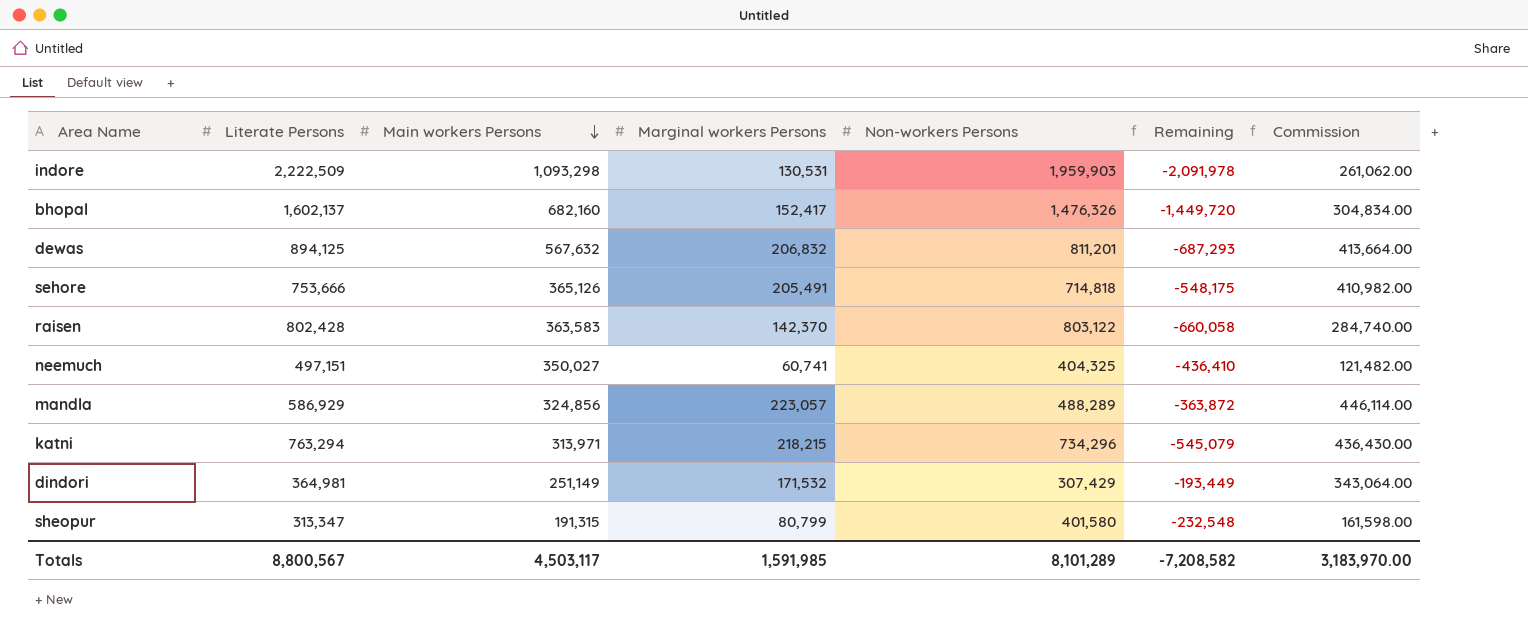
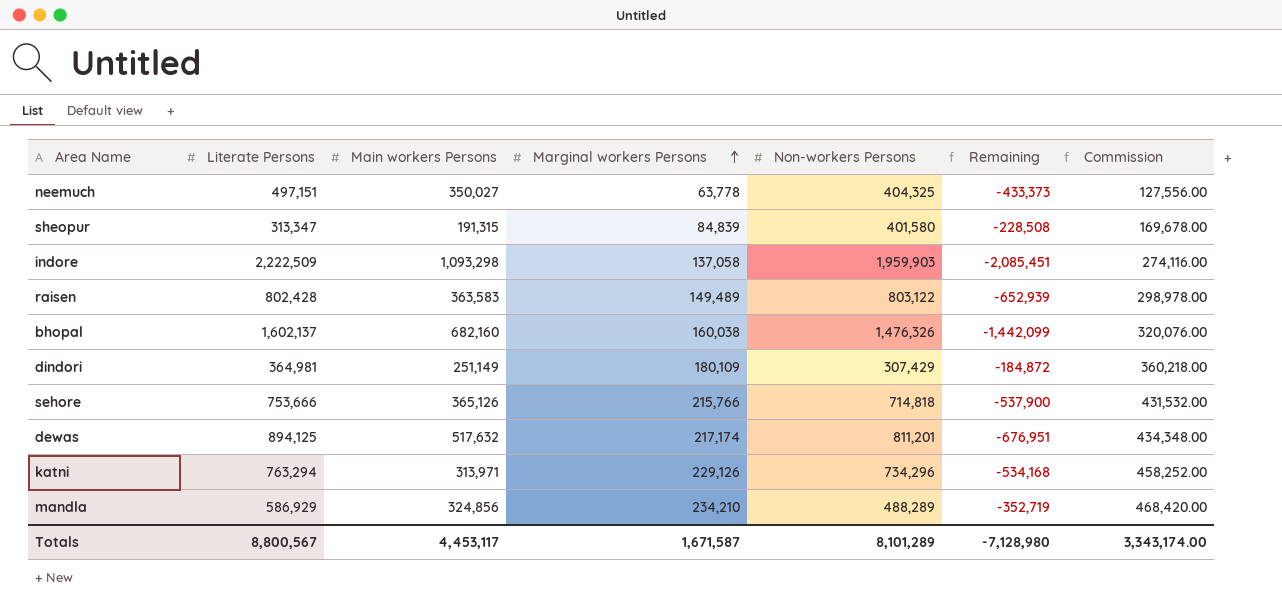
row order: Main workers Persons descending -> Marginal workers Persons ascending
neemuch | Marginal workers Persons: 60,741 -> 63,778
neemuch | Remaining: -436,410 -> -433,373
neemuch | Commission: 121,482.00 -> 127,556.00
sheopur | Marginal workers Persons: 80,799 -> 84,839
sheopur | Remaining: -232,548 -> -228,508
sheopur | Commission: 161,598.00 -> 169,678.00
indore | Marginal workers Persons: 130,531 -> 137,058
indore | Remaining: -2,091,978 -> -2,085,451
indore | Commission: 261,062.00 -> 274,116.00
raisen | Marginal workers Persons: 142,370 -> 149,489
raisen | Remaining: -660,058 -> -652,939
raisen | Commission: 284,740.00 -> 298,978.00
bhopal | Marginal workers Persons: 152,417 -> 160,038
bhopal | Remaining: -1,449,720 -> -1,442,099
bhopal | Commission: 304,834.00 -> 320,076.00
dindori | Marginal workers Persons: 171,532 -> 180,109
dindori | Remaining: -193,449 -> -184,872
dindori | Commission: 343,064.00 -> 360,218.00
sehore | Marginal workers Persons: 205,491 -> 215,766
sehore | Remaining: -548,175 -> -537,900
sehore | Commission: 410,982.00 -> 431,532.00
dewas | Main workers Persons: 567,632 -> 517,632
dewas | Marginal workers Persons: 206,832 -> 217,174
dewas | Remaining: -687,293 -> -676,951
dewas | Commission: 413,664.00 -> 434,348.00
katni | Marginal workers Persons: 218,215 -> 229,126
katni | Remaining: -545,079 -> -534,168
katni | Commission: 436,430.00 -> 458,252.00
mandla | Marginal workers Persons: 223,057 -> 234,210
mandla | Remaining: -363,872 -> -352,719
mandla | Commission: 446,114.00 -> 468,420.00
Totals | Main workers Persons: 4,503,117 -> 4,453,117
Totals | Marginal workers Persons: 1,591,985 -> 1,671,587
Totals | Remaining: -7,208,582 -> -7,128,980
Totals | Commission: 3,183,970.00 -> 3,343,174.00

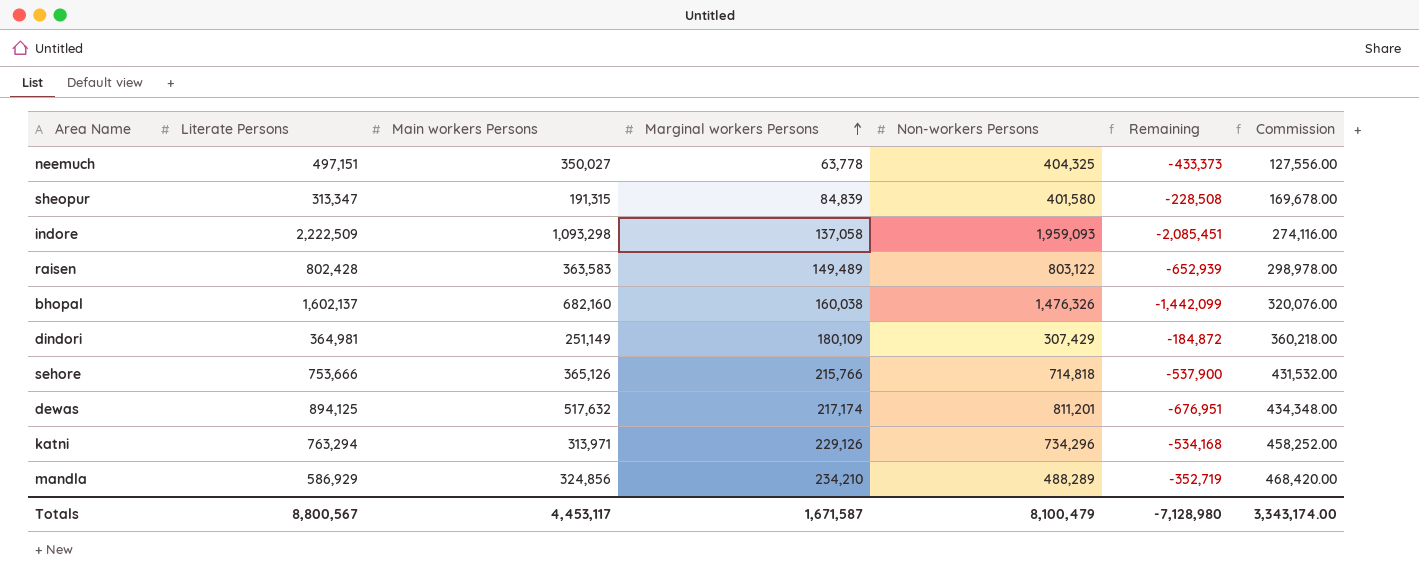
indore | Non-workers Persons: 1,959,903 -> 1,959,093
Totals | Non-workers Persons: 8,101,289 -> 8,100,479

